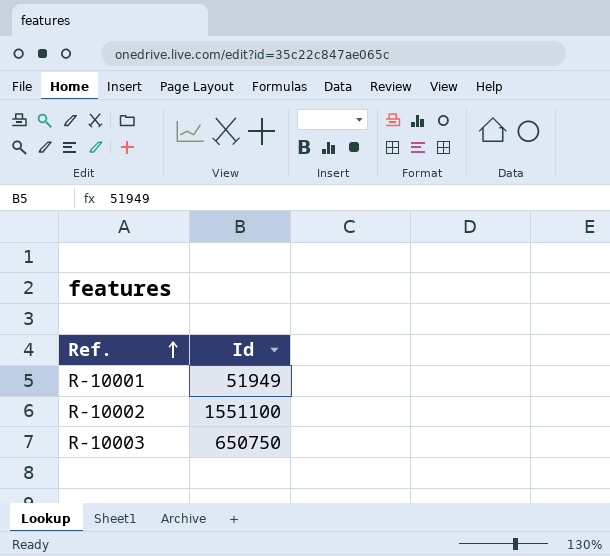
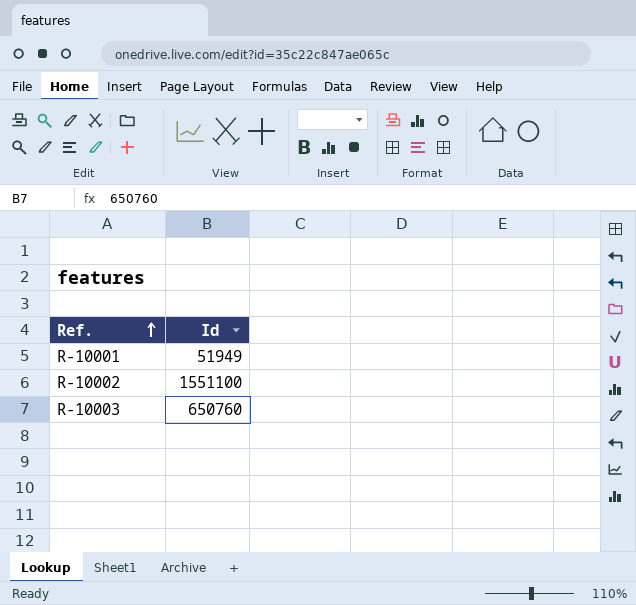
R-10003 | Id: 650750 -> 650760

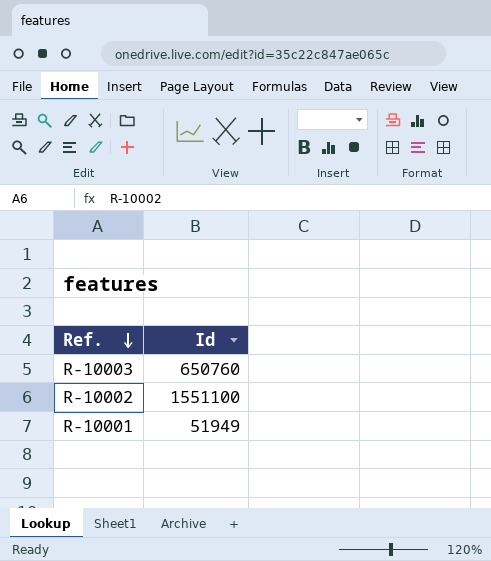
row order: Ref. ascending -> Ref. descending

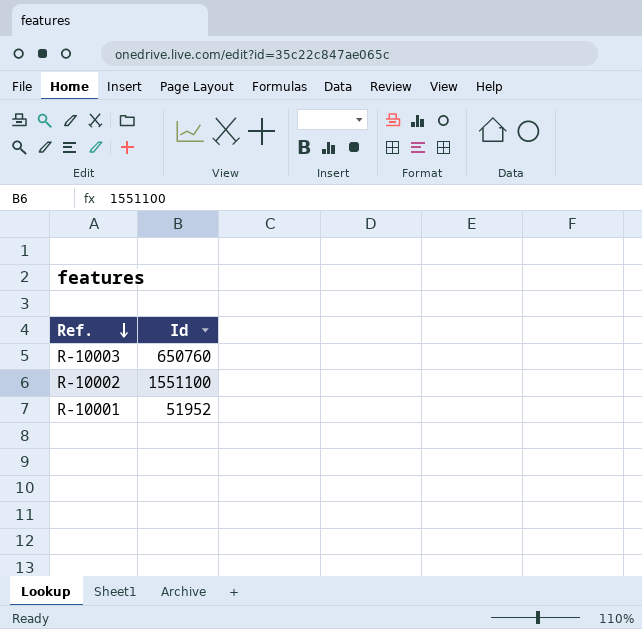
R-10001 | Id: 51949 -> 51952

